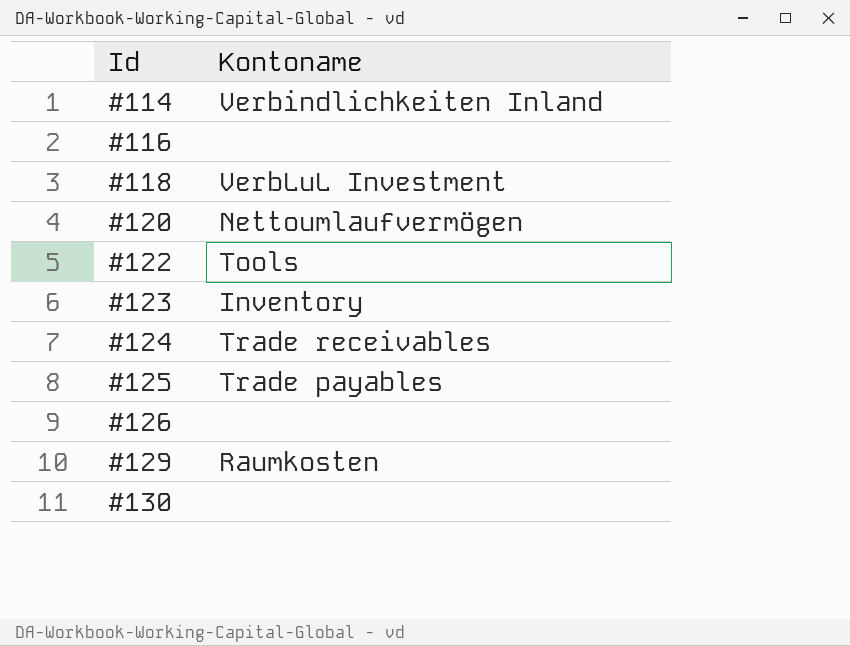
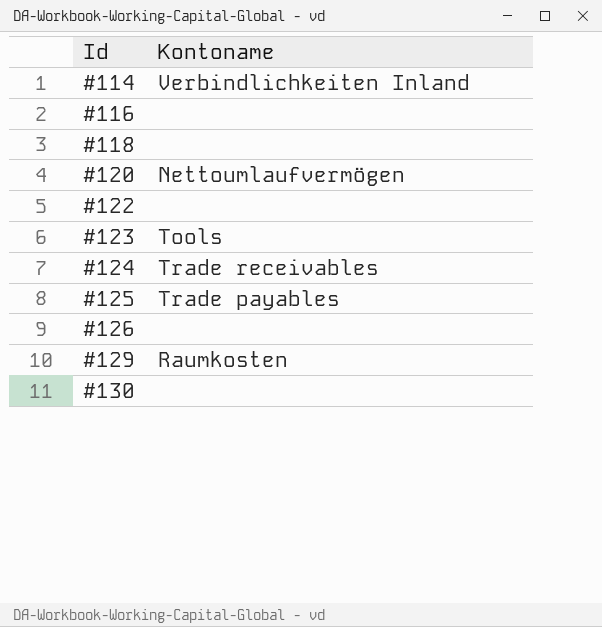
#118 | Kontoname: VerbLuL Investment -> none
#122 | Kontoname: Tools -> none
#123 | Kontoname: Inventory -> Tools

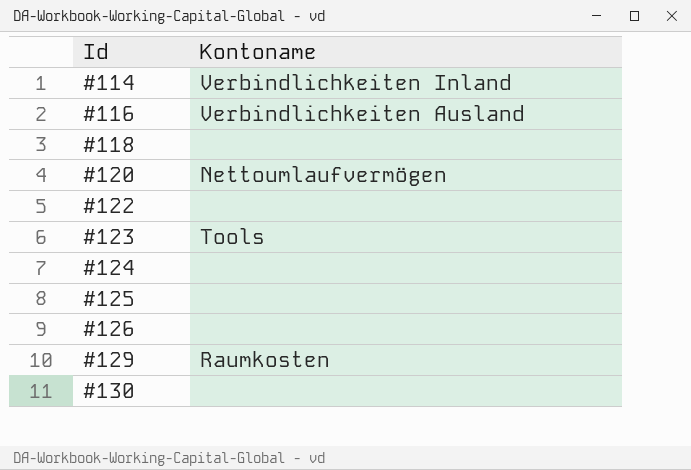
#116 | Kontoname: none -> Verbindlichkeiten Ausland
#124 | Kontoname: Trade receivables -> none
#125 | Kontoname: Trade payables -> none

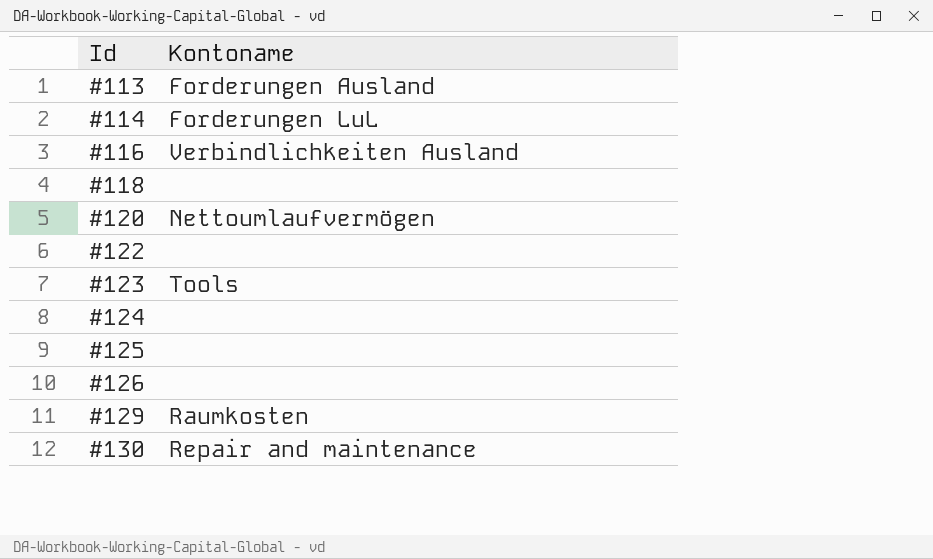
row #113: none -> Forderungen Ausland
#114 | Kontoname: Verbindlichkeiten Inland -> Forderungen LuL
#130 | Kontoname: none -> Repair and maintenance

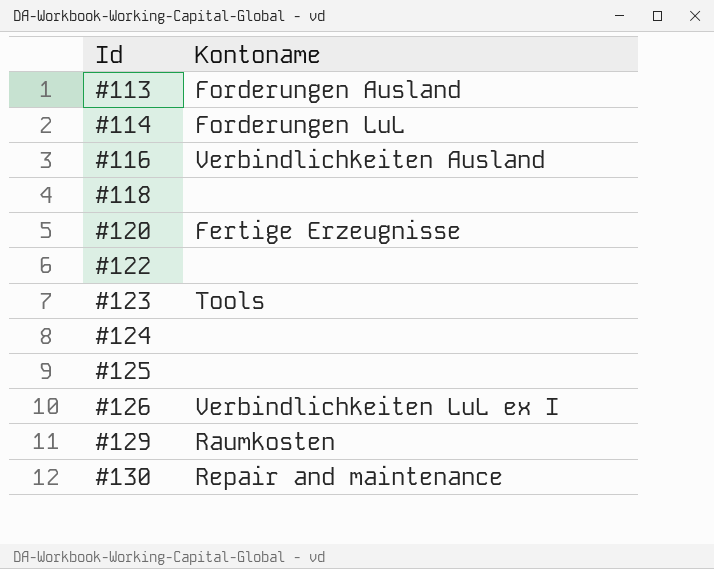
#120 | Kontoname: Nettoumlaufvermögen -> Fertige Erzeugnisse
#126 | Kontoname: none -> Verbindlichkeiten LuL ex I

